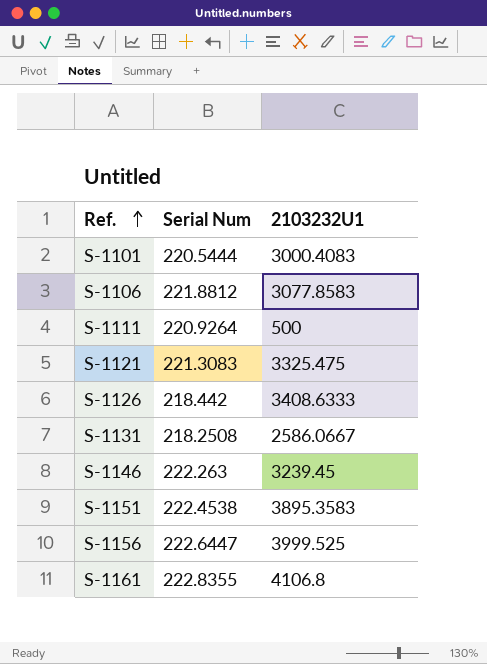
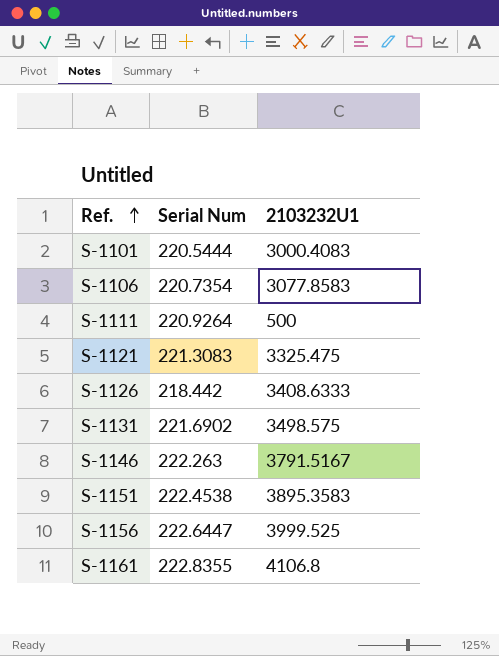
S-1106 | Serial Num: 221.8812 -> 220.7354
S-1131 | Serial Num: 218.2508 -> 221.6902
S-1131 | 2103232U1: 2586.0667 -> 3498.575
S-1146 | 2103232U1: 3239.45 -> 3791.5167

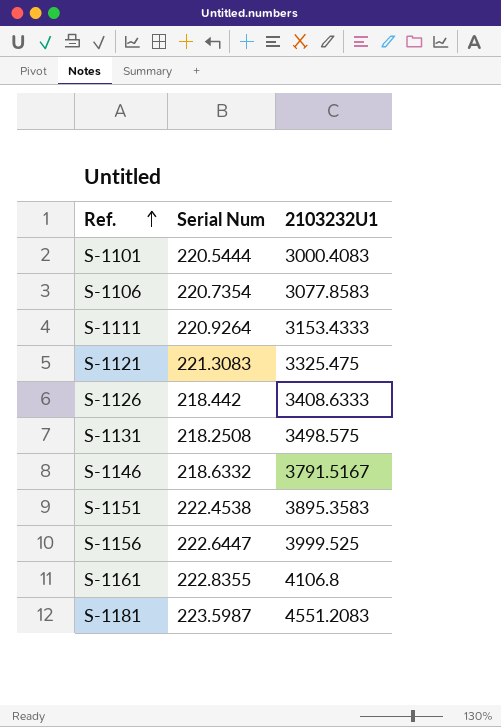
S-1111 | 2103232U1: 500 -> 3153.4333
S-1131 | Serial Num: 221.6902 -> 218.2508
S-1146 | Serial Num: 222.263 -> 218.6332
row S-1181: none -> 223.5987 | 4551.2083

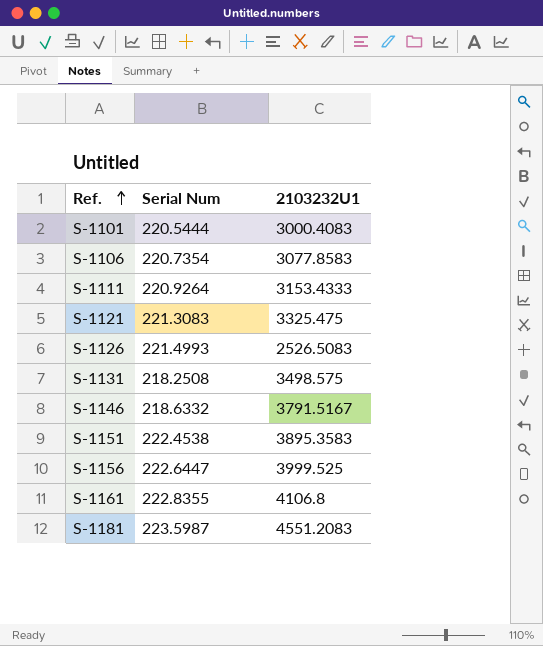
S-1126 | Serial Num: 218.442 -> 221.4993
S-1126 | 2103232U1: 3408.6333 -> 2526.5083

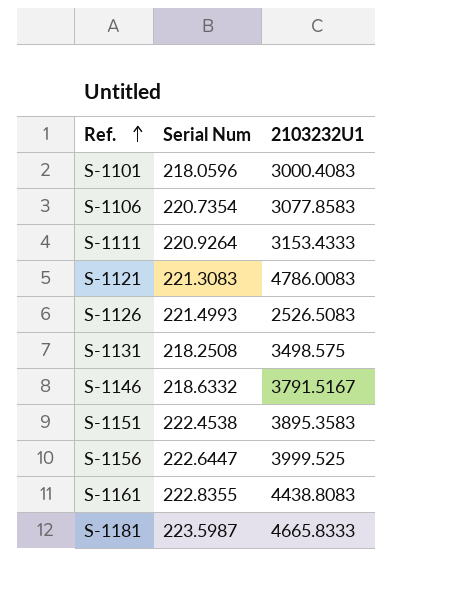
S-1101 | Serial Num: 220.5444 -> 218.0596
S-1121 | 2103232U1: 3325.475 -> 4786.0083
S-1161 | 2103232U1: 4106.8 -> 4438.8083
S-1181 | 2103232U1: 4551.2083 -> 4665.8333

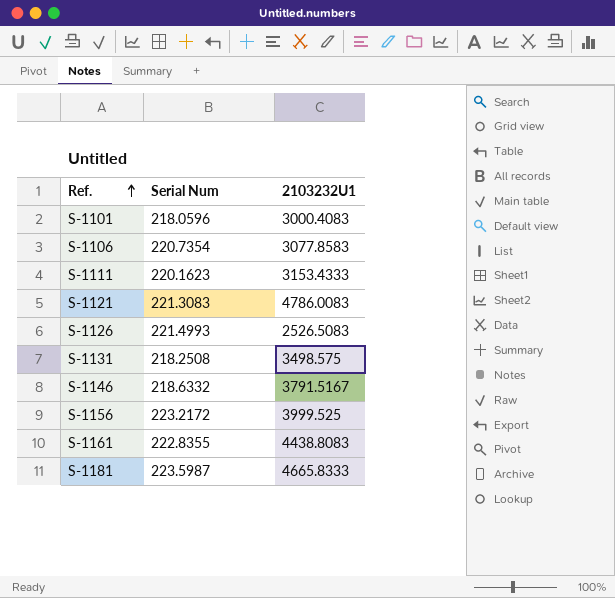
row S-1151: 222.4538 | 3895.3583 -> none
S-1111 | Serial Num: 220.9264 -> 220.1623
S-1156 | Serial Num: 222.6447 -> 223.2172

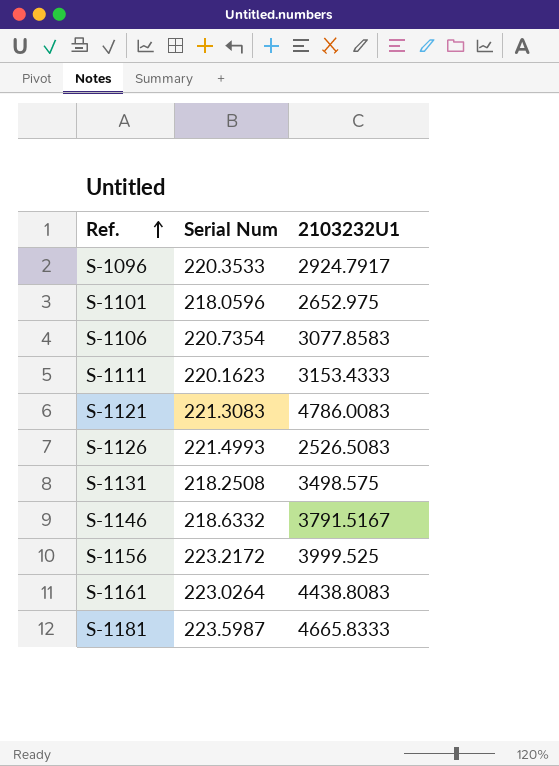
row S-1096: none -> 220.3533 | 2924.7917
S-1101 | 2103232U1: 3000.4083 -> 2652.975
S-1161 | Serial Num: 222.8355 -> 223.0264

